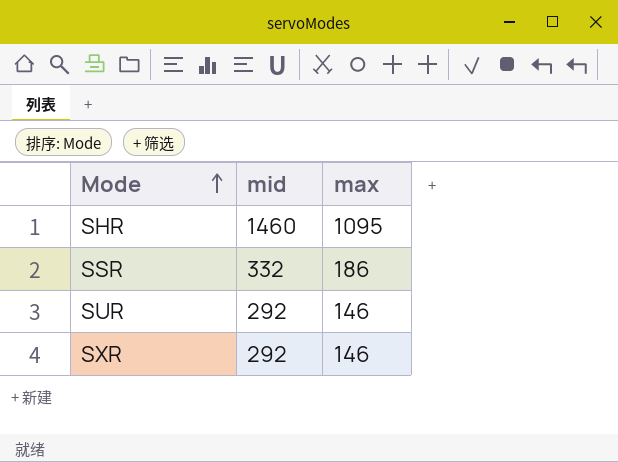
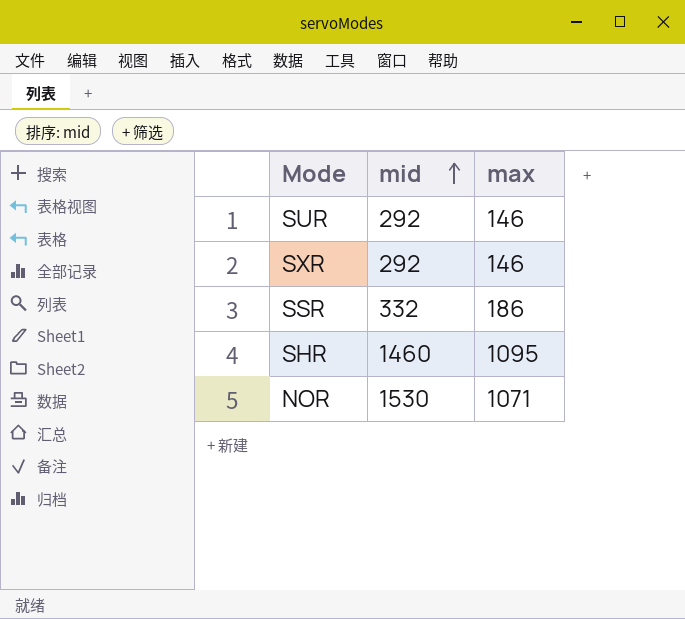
row order: Mode ascending -> mid ascending
row NOR: none -> 1530 | 1071

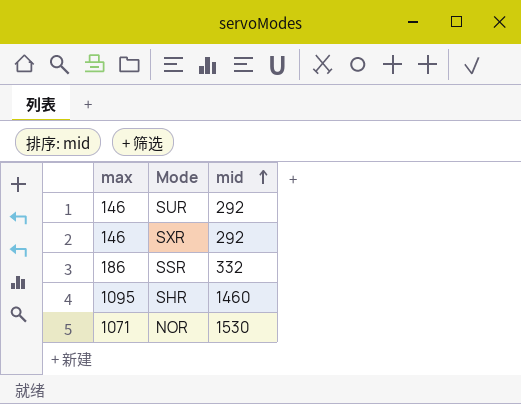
column max | position: 3 -> 1

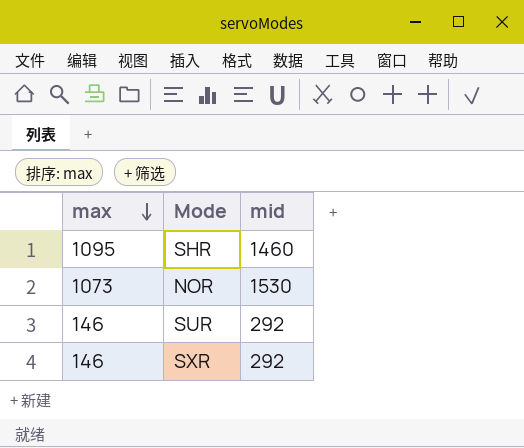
row order: mid ascending -> max descending
row SSR: 186 | 332 -> none
NOR | max: 1071 -> 1073

